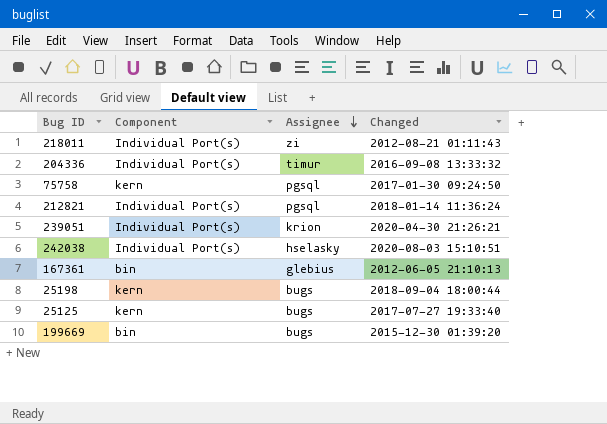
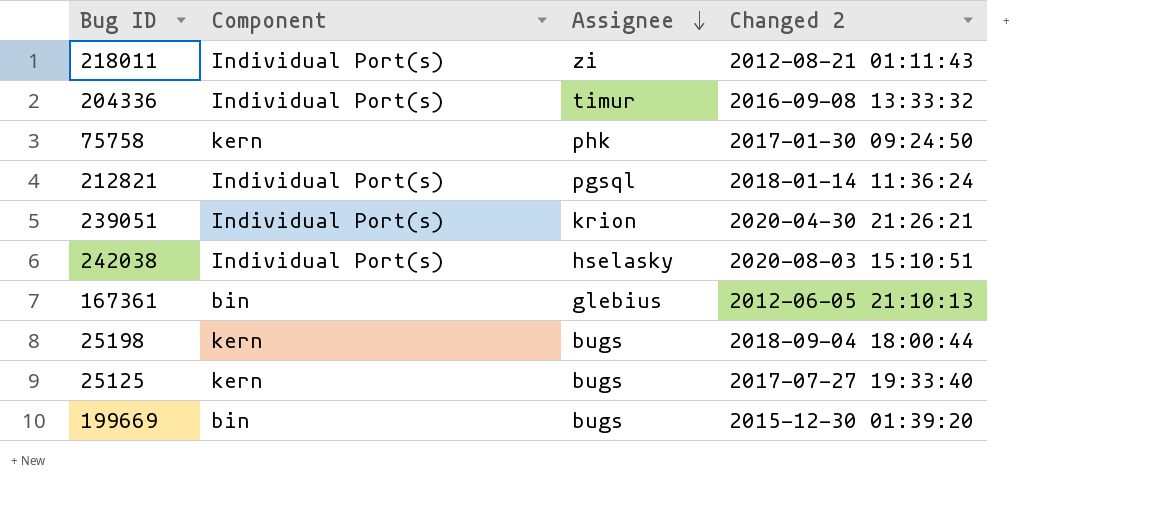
column name: Changed -> Changed 2
75758 | Assignee: pgsql -> phk

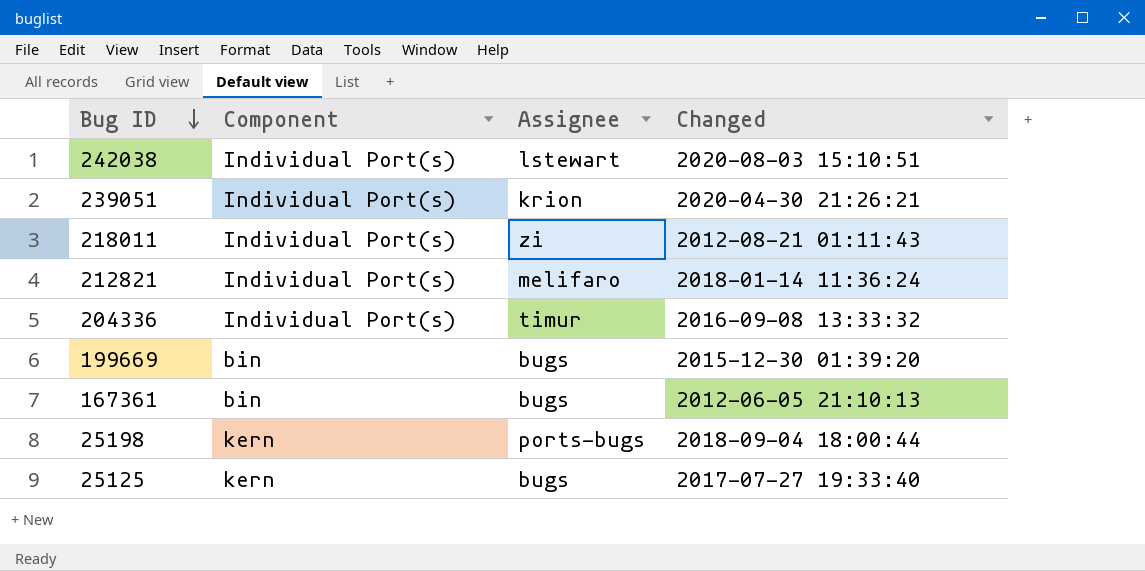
row order: Assignee descending -> Bug ID descending
column name: Changed 2 -> Changed
row 75758: kern | phk | 2017-01-30 09:24:50 -> none
242038 | Assignee: hselasky -> lstewart
212821 | Assignee: pgsql -> melifaro
167361 | Assignee: glebius -> bugs
25198 | Assignee: bugs -> ports-bugs

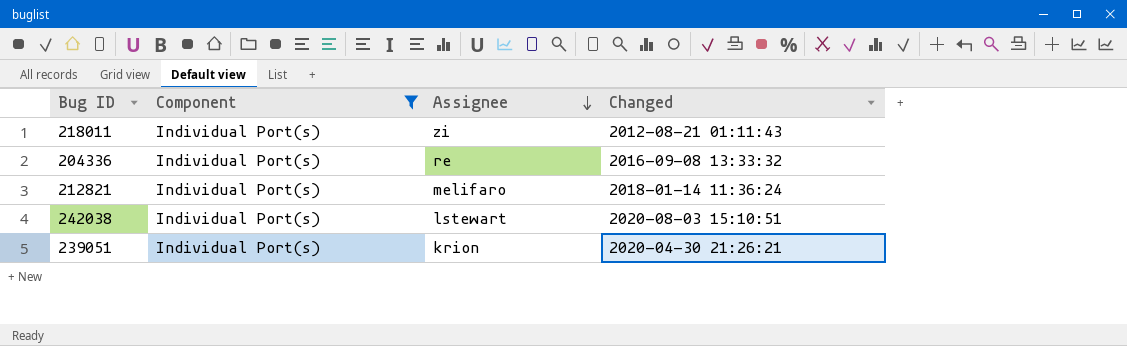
filter: none -> Component = Individual Port(s)
row order: Bug ID descending -> Assignee descending
204336 | Assignee: timur -> re

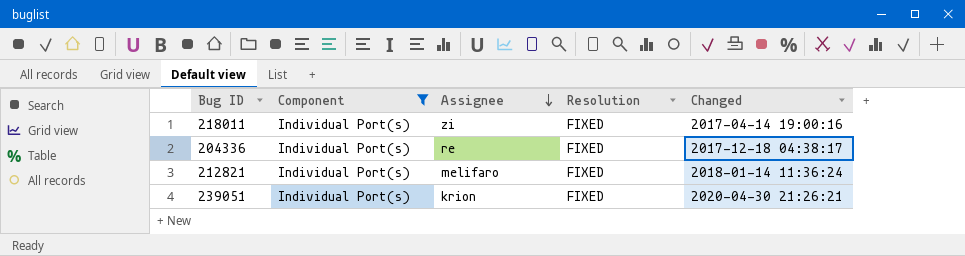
column Resolution | position: none -> 4
row 242038: Individual Port(s) | lstewart | 2020-08-03 15:10:51 -> none
218011 | Changed: 2012-08-21 01:11:43 -> 2017-04-14 19:00:16
204336 | Changed: 2016-09-08 13:33:32 -> 2017-12-18 04:38:17

